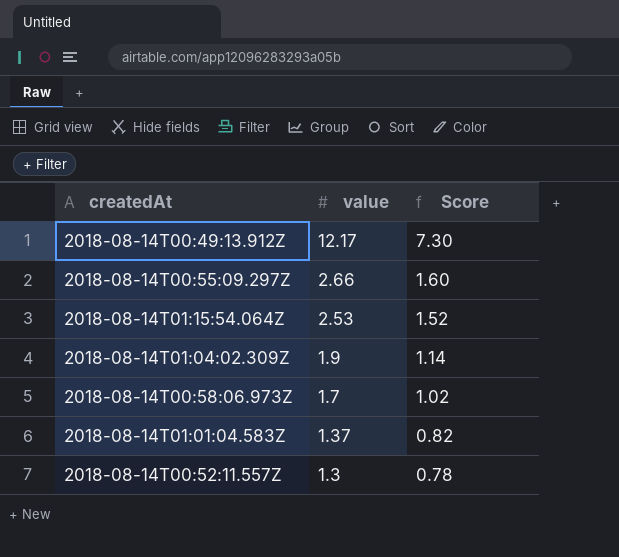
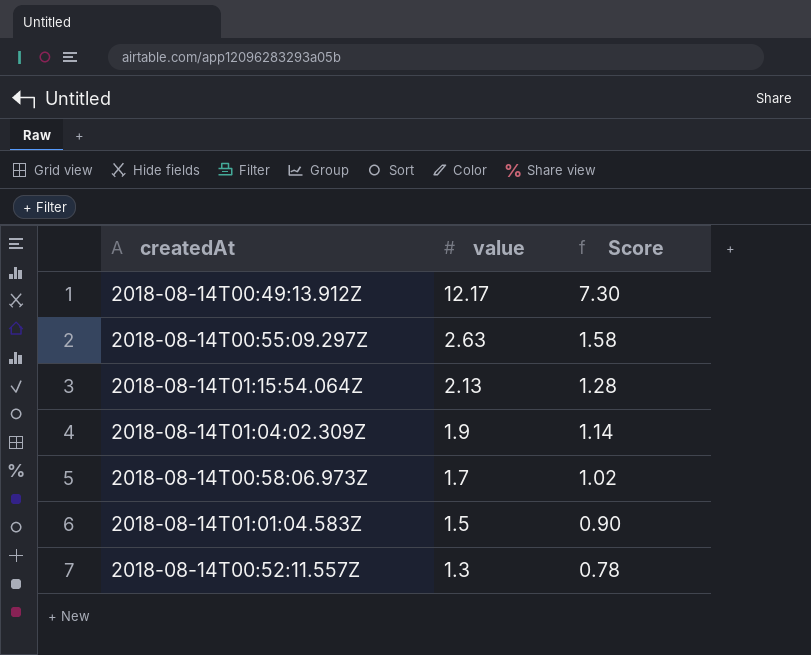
2018-08-14T00:55:09.297Z | value: 2.66 -> 2.63
2018-08-14T00:55:09.297Z | Score: 1.60 -> 1.58
2018-08-14T01:15:54.064Z | value: 2.53 -> 2.13
2018-08-14T01:15:54.064Z | Score: 1.52 -> 1.28
2018-08-14T01:01:04.583Z | value: 1.37 -> 1.5
2018-08-14T01:01:04.583Z | Score: 0.82 -> 0.90

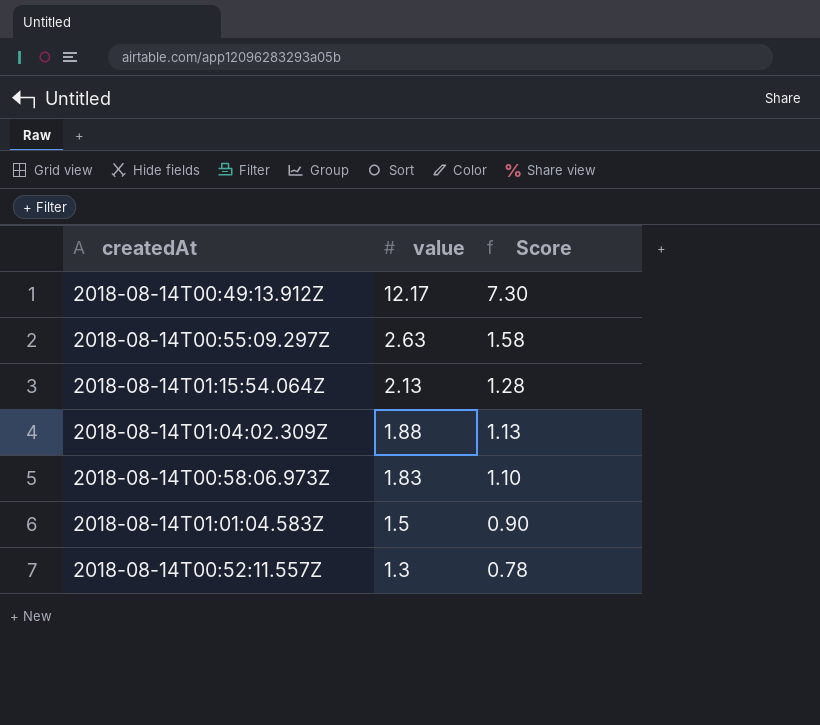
2018-08-14T01:04:02.309Z | value: 1.9 -> 1.88
2018-08-14T01:04:02.309Z | Score: 1.14 -> 1.13
2018-08-14T00:58:06.973Z | value: 1.7 -> 1.83
2018-08-14T00:58:06.973Z | Score: 1.02 -> 1.10

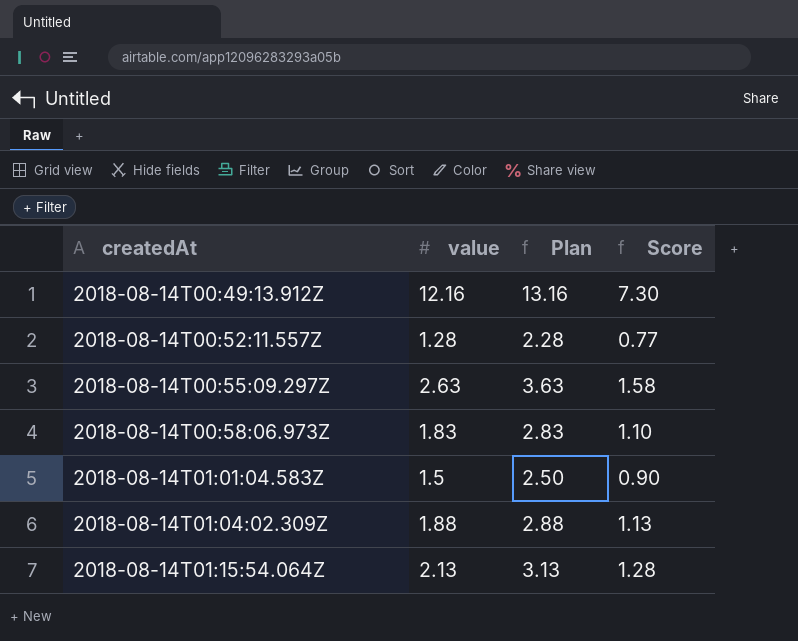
row order: value descending -> createdAt ascending
column Plan | formula: none -> [value] + 1
2018-08-14T00:49:13.912Z | value: 12.17 -> 12.16
2018-08-14T00:52:11.557Z | value: 1.3 -> 1.28
2018-08-14T00:52:11.557Z | Score: 0.78 -> 0.77

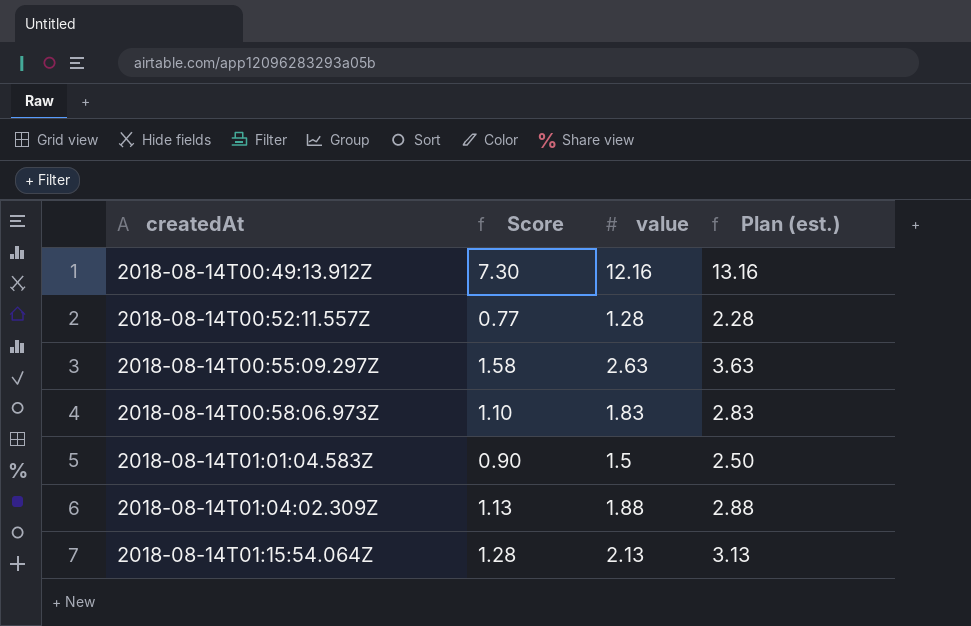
column Score | position: 4 -> 2
column name: Plan -> Plan (est.)

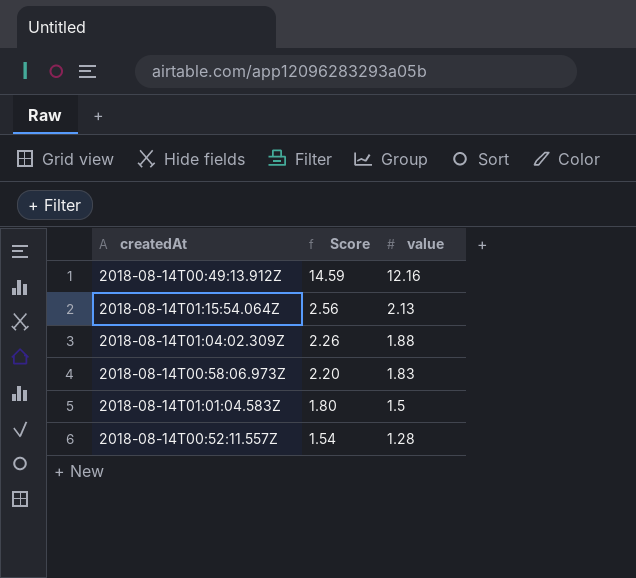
row order: createdAt ascending -> Score descending
column Plan (est.) | formula: [value] + 1 -> none
column Score | formula: [value] * 0.6 -> [value] * 1.2
row 2018-08-14T00:55:09.297Z: 1.58 | 2.63 | 3.63 -> none

